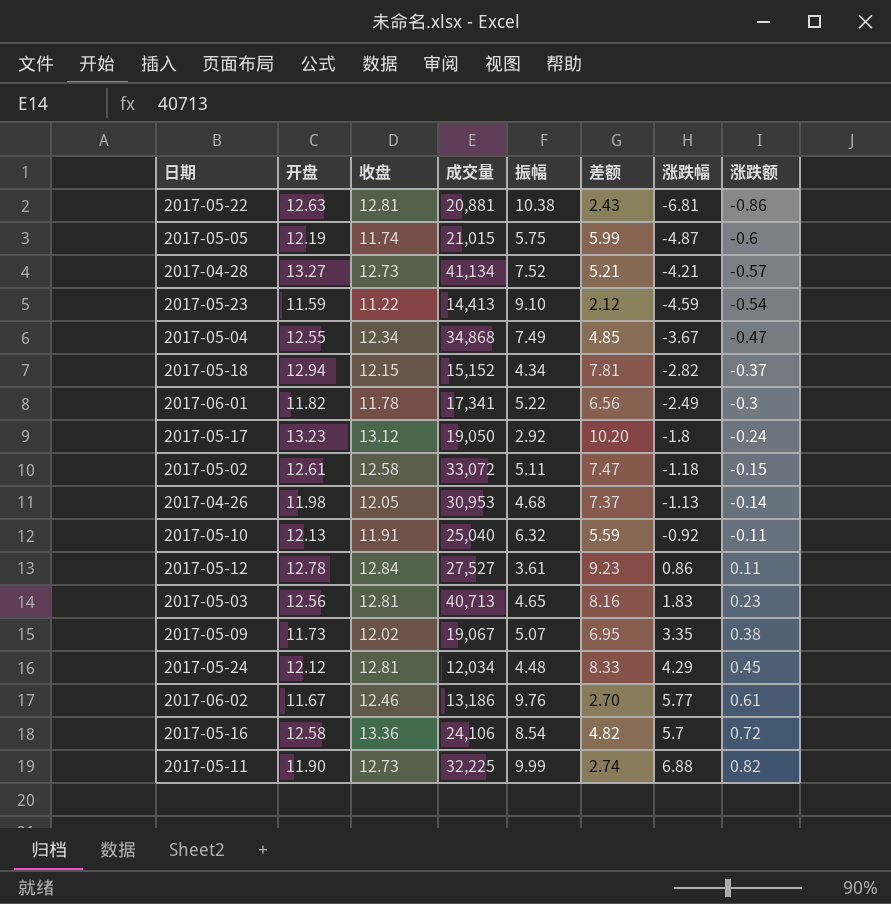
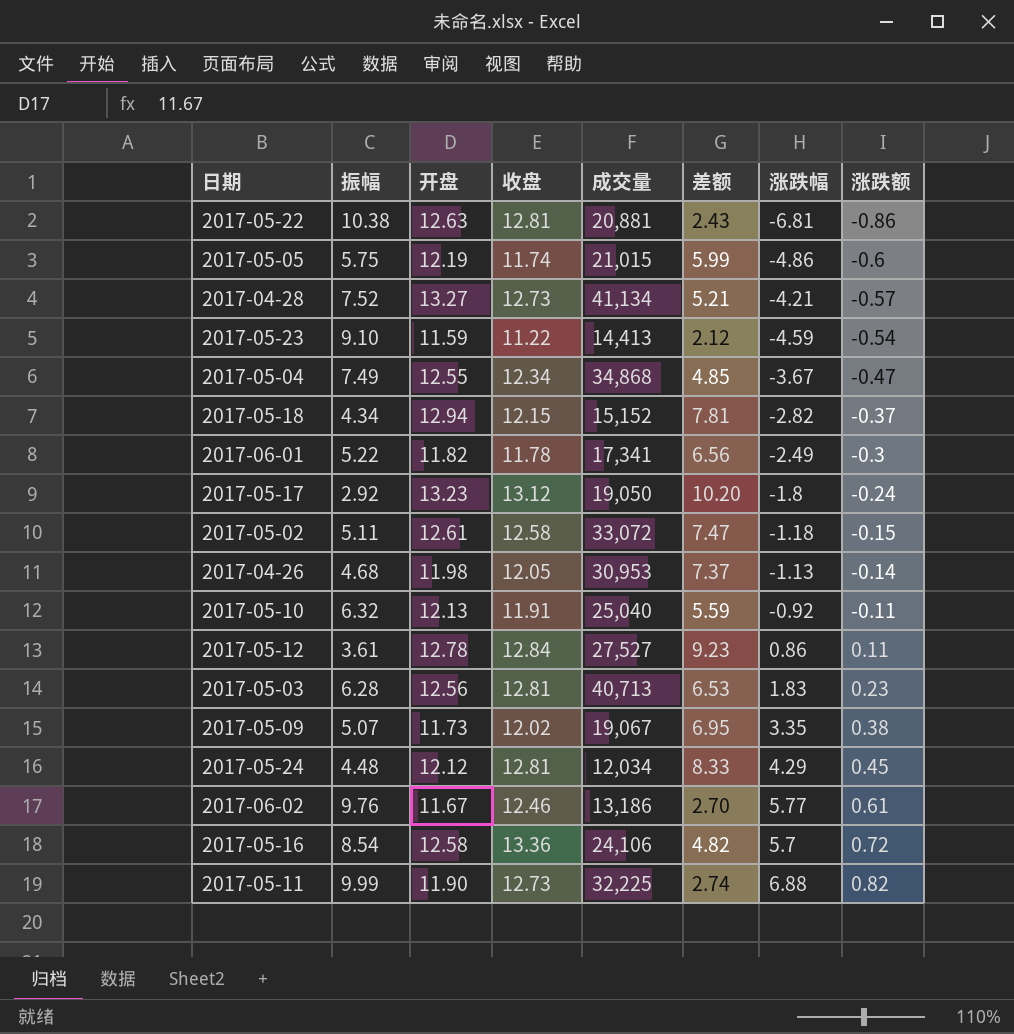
column 振幅 | position: 5 -> 2
2017-05-05 | 涨跌幅: -4.87 -> -4.86
2017-05-03 | 振幅: 4.65 -> 6.28
2017-05-03 | 差额: 8.16 -> 6.53

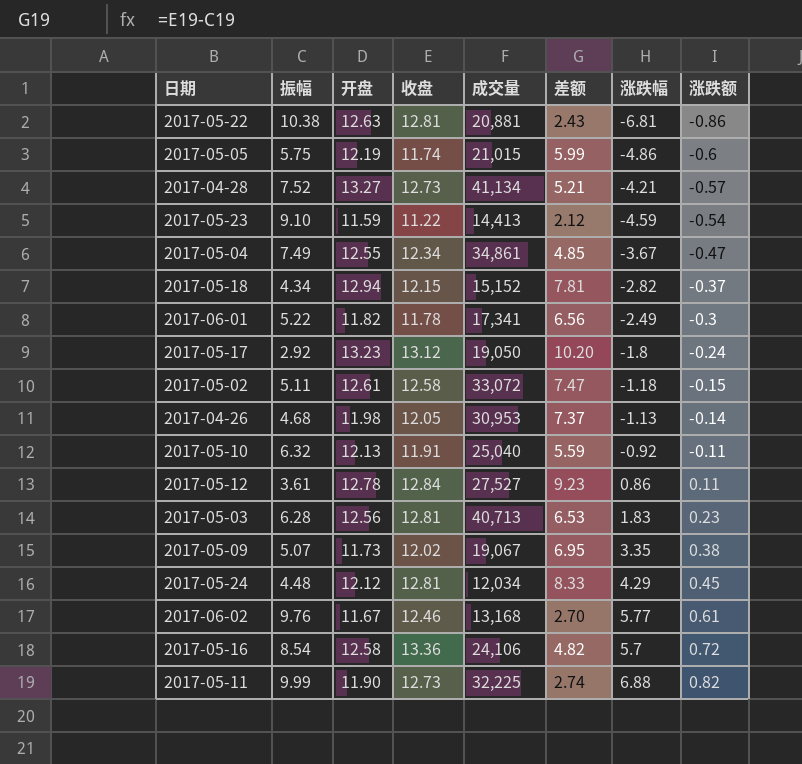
2017-05-04 | 成交量: 34,868 -> 34,861
2017-06-02 | 成交量: 13,186 -> 13,168

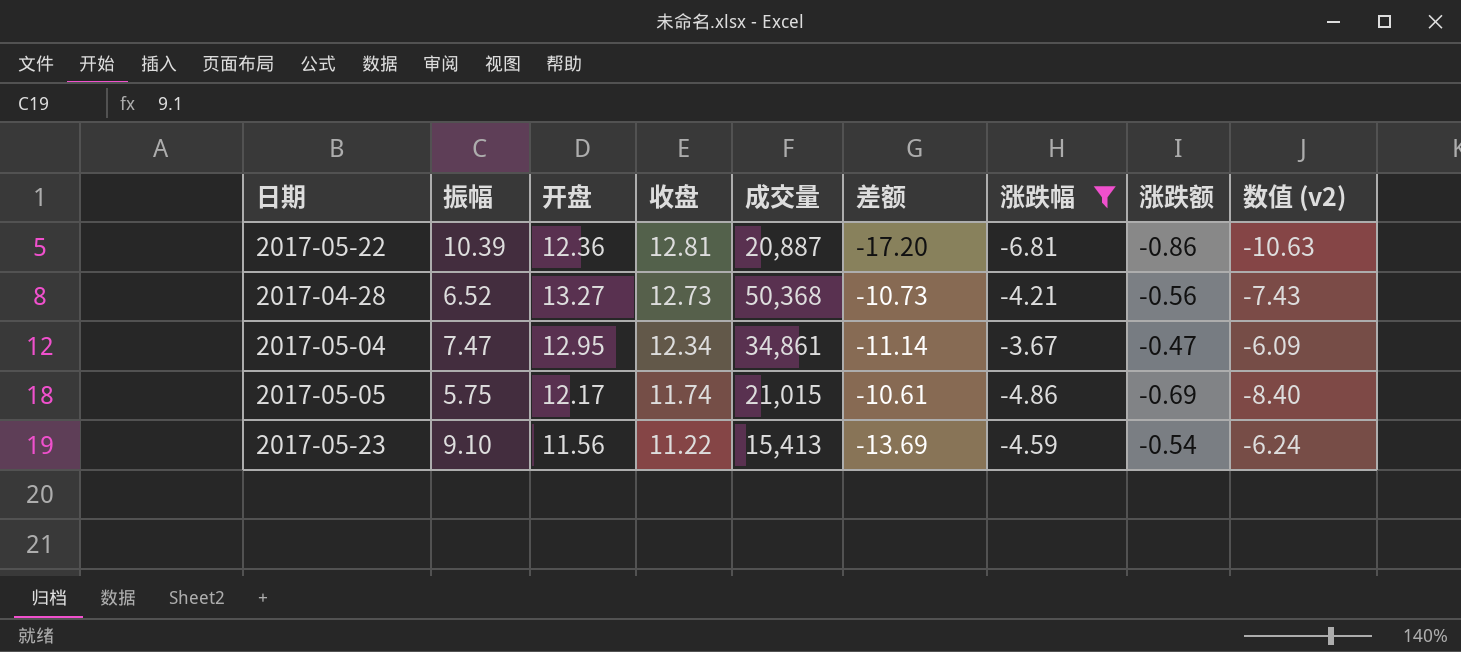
filter: none -> 涨跌幅 <= -3.67
row order: 涨跌额 ascending -> 收盘 descending
column 差额 | formula: [收盘] - [振幅] -> [涨跌幅] - [振幅]
column 数值 (v2) | formula: none -> [开盘] * [涨跌额]
2017-05-22 | 振幅: 10.38 -> 10.39
2017-05-22 | 开盘: 12.63 -> 12.36
2017-05-22 | 成交量: 20,881 -> 20,887
2017-04-28 | 振幅: 7.52 -> 6.52
2017-04-28 | 成交量: 41,134 -> 50,368
2017-04-28 | 涨跌额: -0.57 -> -0.56
2017-05-04 | 振幅: 7.49 -> 7.47
2017-05-04 | 开盘: 12.55 -> 12.95
2017-05-05 | 开盘: 12.19 -> 12.17
2017-05-05 | 涨跌额: -0.6 -> -0.69
2017-05-23 | 开盘: 11.59 -> 11.56
2017-05-23 | 成交量: 14,413 -> 15,413

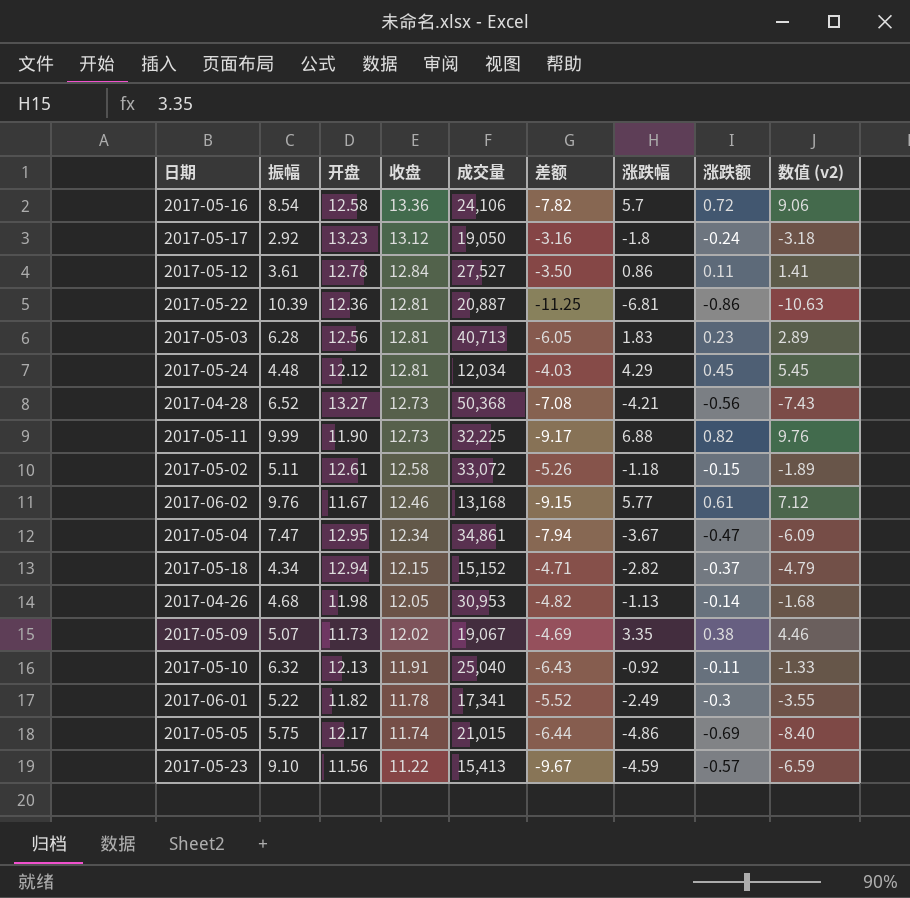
filter: 涨跌幅 <= -3.67 -> none
column 差额 | formula: [涨跌幅] - [振幅] -> [涨跌额] - [振幅]
2017-05-23 | 涨跌额: -0.54 -> -0.57
2017-05-23 | 数值 (v2): -6.24 -> -6.59

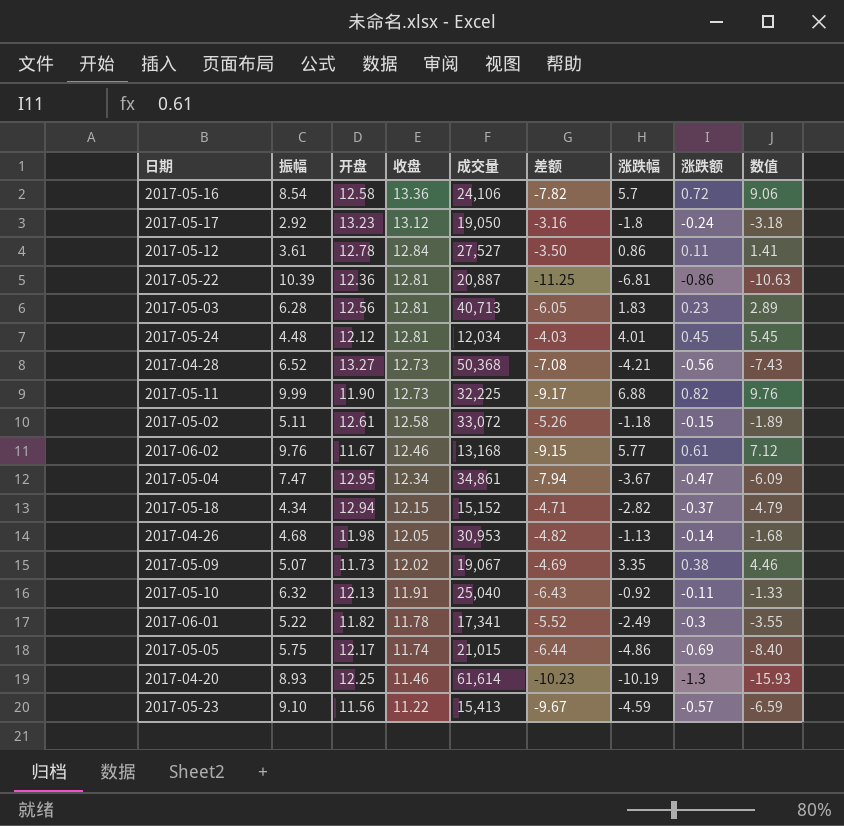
column name: 数值 (v2) -> 数值
2017-05-24 | 涨跌幅: 4.29 -> 4.01
row 2017-04-20: none -> 8.93 | 12.25 | 11.46 | 61,614 | -10.23 | -10.19 | -1.3 | -15.93

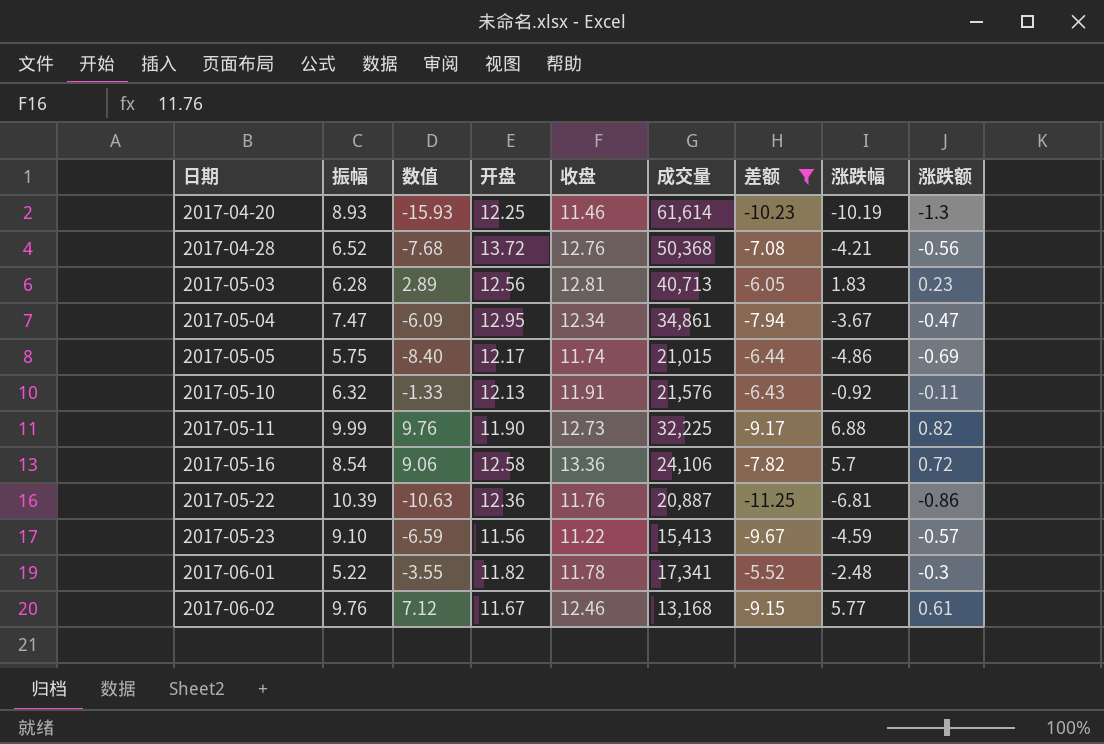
filter: none -> 差额 <= -5.52
row order: 收盘 descending -> 日期 ascending
column 数值 | position: 9 -> 3
2017-04-28 | 数值: -7.43 -> -7.68
2017-04-28 | 开盘: 13.27 -> 13.72
2017-04-28 | 收盘: 12.73 -> 12.76
2017-05-10 | 成交量: 25,040 -> 21,576
2017-05-22 | 收盘: 12.81 -> 11.76
2017-06-01 | 涨跌幅: -2.49 -> -2.48

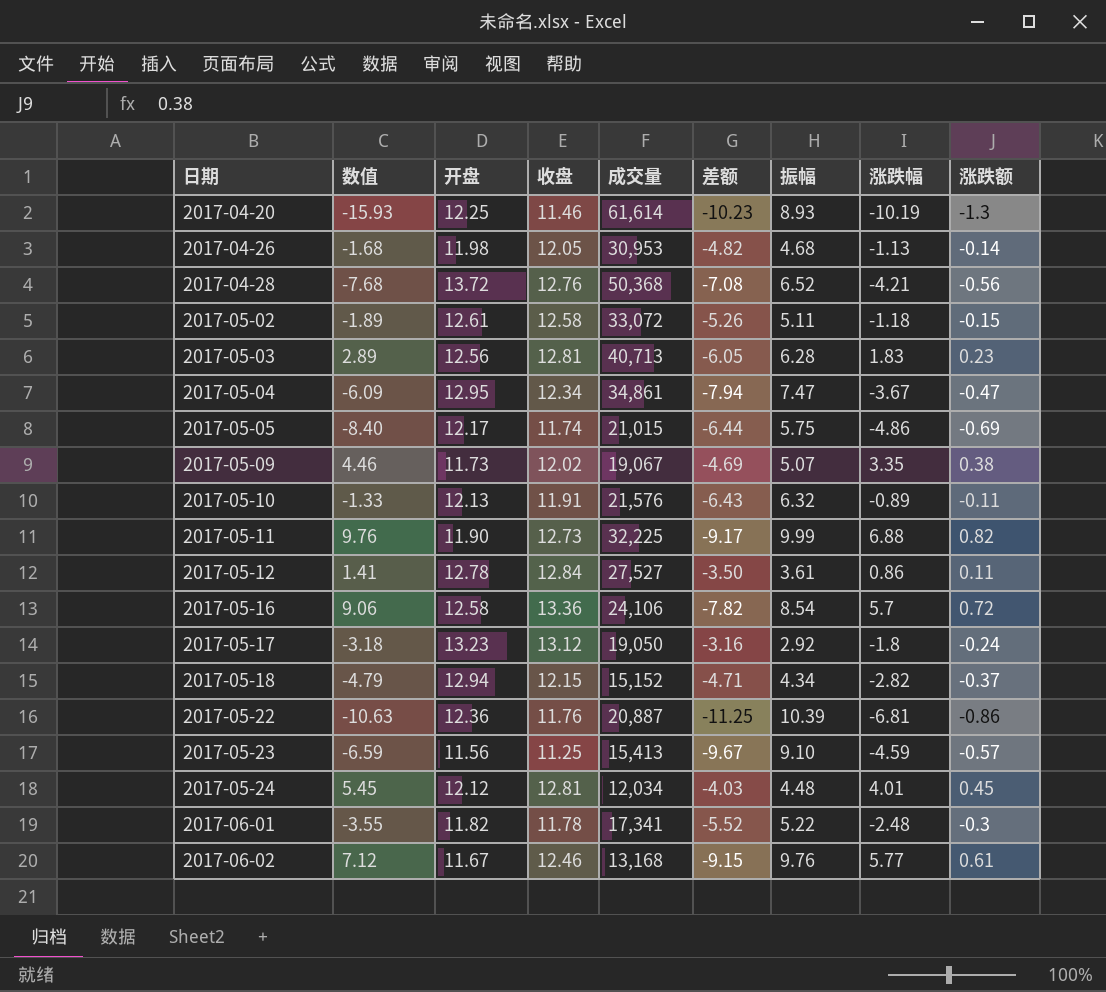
filter: 差额 <= -5.52 -> none
column 振幅 | position: 2 -> 7
2017-05-10 | 涨跌幅: -0.92 -> -0.89
2017-05-23 | 收盘: 11.22 -> 11.25

